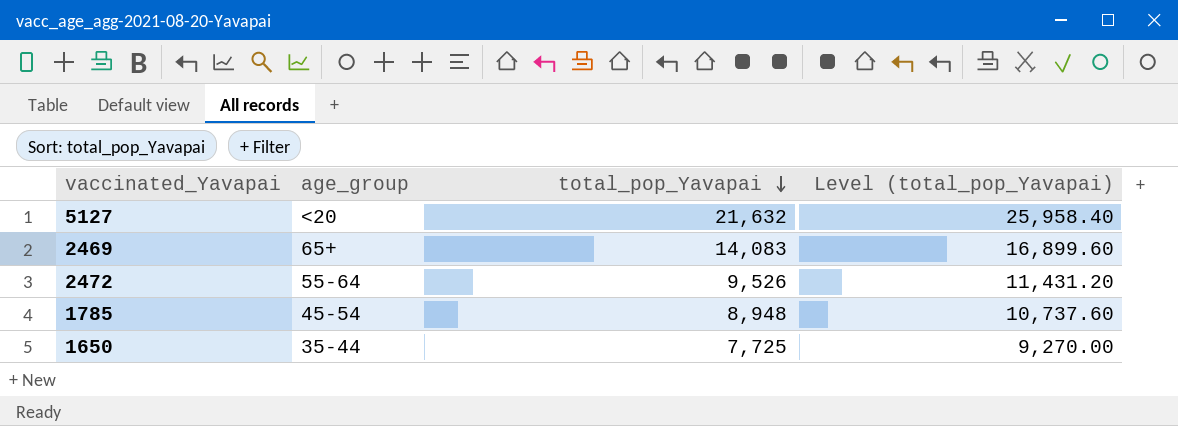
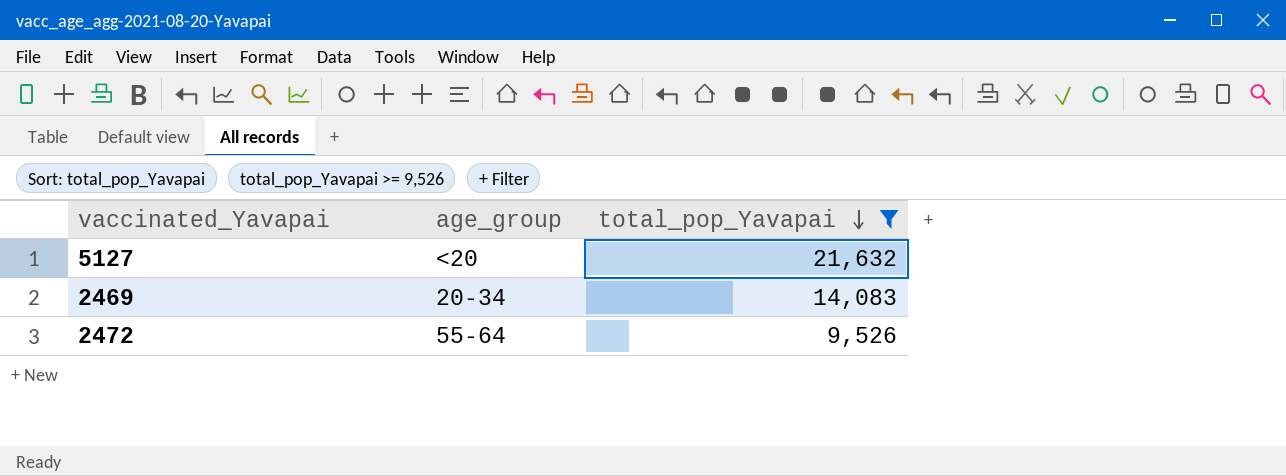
filter: none -> total_pop_Yavapai >= 9,526
column Level (total_pop_Yavapai) | formula: [total_pop_Yavapai] * 1.2 -> none
2469 | age_group: 65+ -> 20-34

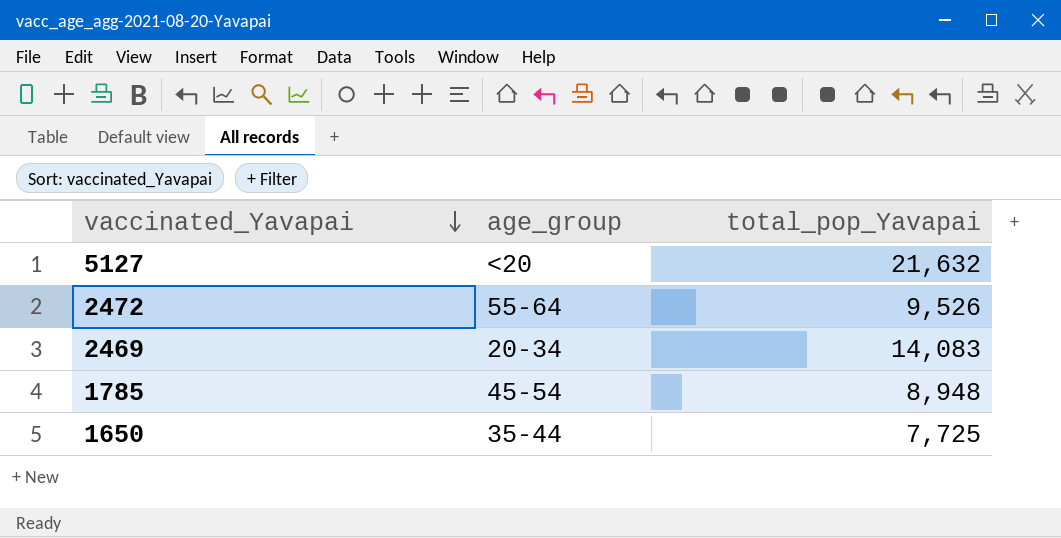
filter: total_pop_Yavapai >= 9,526 -> none
row order: total_pop_Yavapai descending -> vaccinated_Yavapai descending

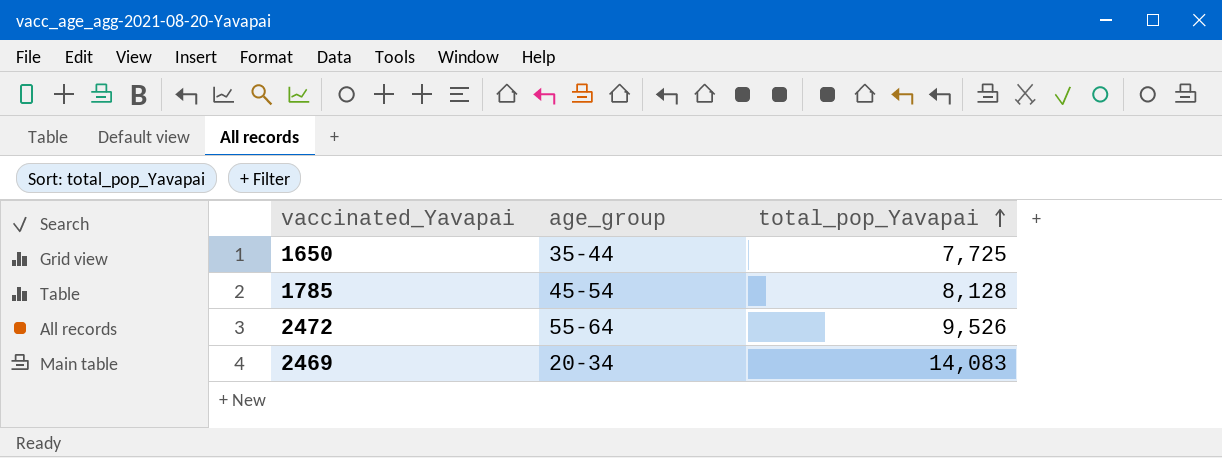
row order: vaccinated_Yavapai descending -> total_pop_Yavapai ascending
row 5127: <20 | 21,632 -> none
1785 | total_pop_Yavapai: 8,948 -> 8,128

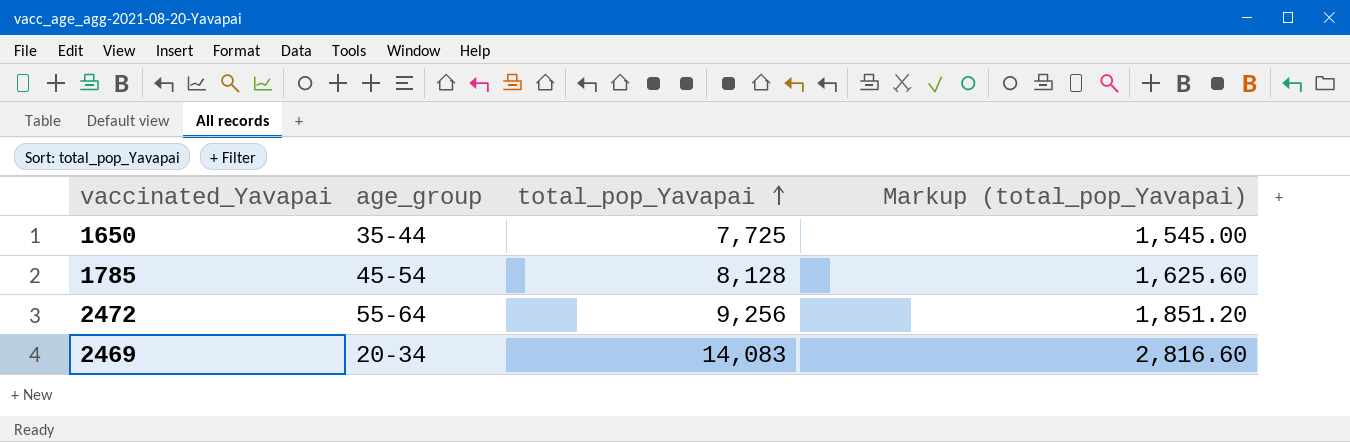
column Markup (total_pop_Yavapai) | formula: none -> [total_pop_Yavapai] * 0.2
2472 | total_pop_Yavapai: 9,526 -> 9,256

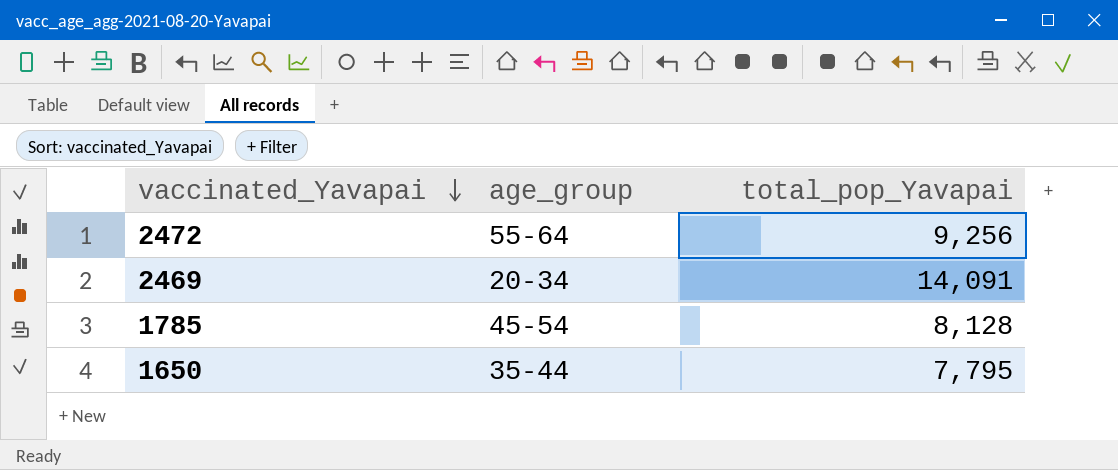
row order: total_pop_Yavapai ascending -> vaccinated_Yavapai descending
column Markup (total_pop_Yavapai) | formula: [total_pop_Yavapai] * 0.2 -> none
2469 | total_pop_Yavapai: 14,083 -> 14,091
1650 | total_pop_Yavapai: 7,725 -> 7,795

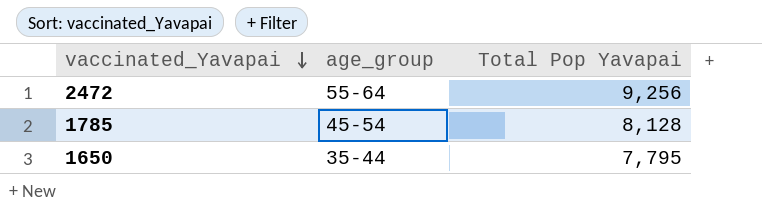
column name: total_pop_Yavapai -> Total Pop Yavapai
row 2469: 20-34 | 14,091 -> none

